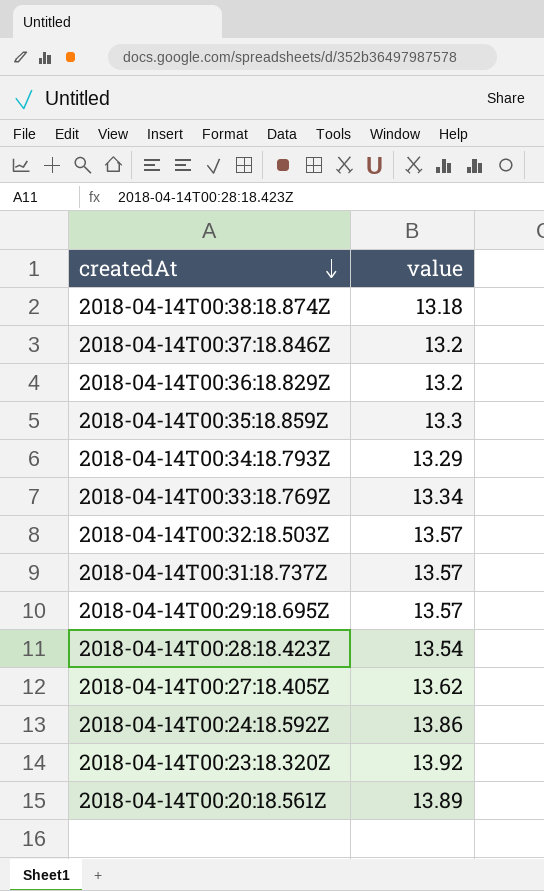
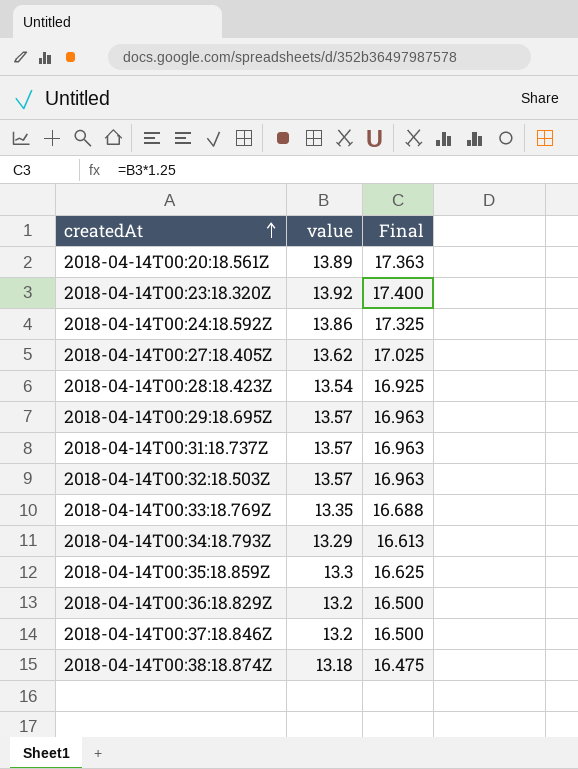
row order: createdAt descending -> createdAt ascending
column Final | formula: none -> [value] * 1.25
2018-04-14T00:33:18.769Z | value: 13.34 -> 13.35

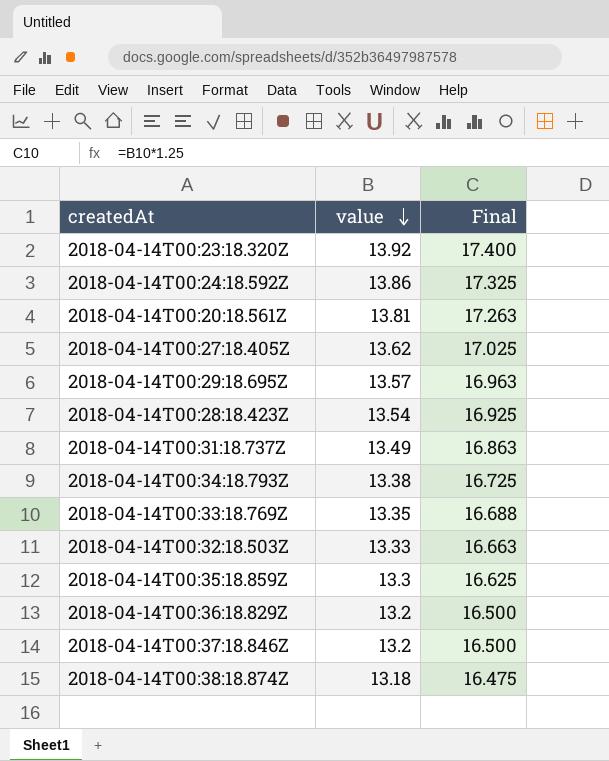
row order: createdAt ascending -> value descending
2018-04-14T00:20:18.561Z | value: 13.89 -> 13.81
2018-04-14T00:20:18.561Z | Final: 17.363 -> 17.263
2018-04-14T00:31:18.737Z | value: 13.57 -> 13.49
2018-04-14T00:31:18.737Z | Final: 16.963 -> 16.863
2018-04-14T00:34:18.793Z | value: 13.29 -> 13.38
2018-04-14T00:34:18.793Z | Final: 16.613 -> 16.725
2018-04-14T00:32:18.503Z | value: 13.57 -> 13.33
2018-04-14T00:32:18.503Z | Final: 16.963 -> 16.663

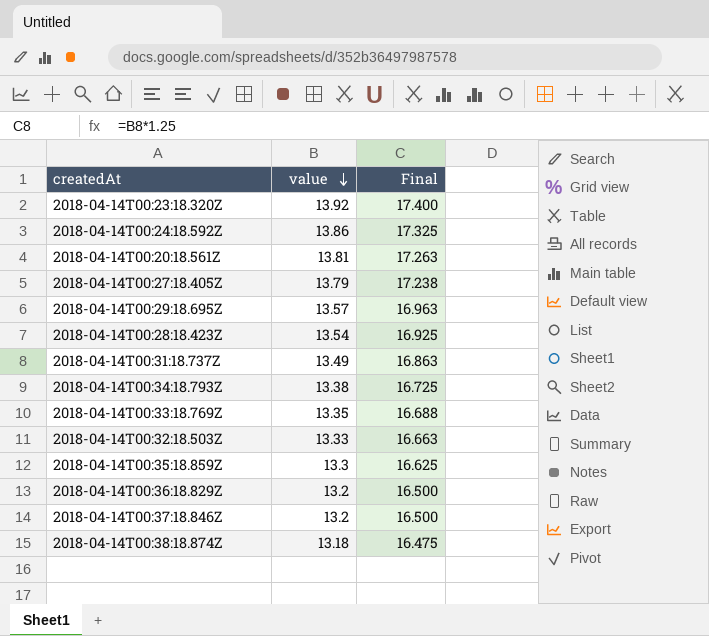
2018-04-14T00:27:18.405Z | value: 13.62 -> 13.79
2018-04-14T00:27:18.405Z | Final: 17.025 -> 17.238

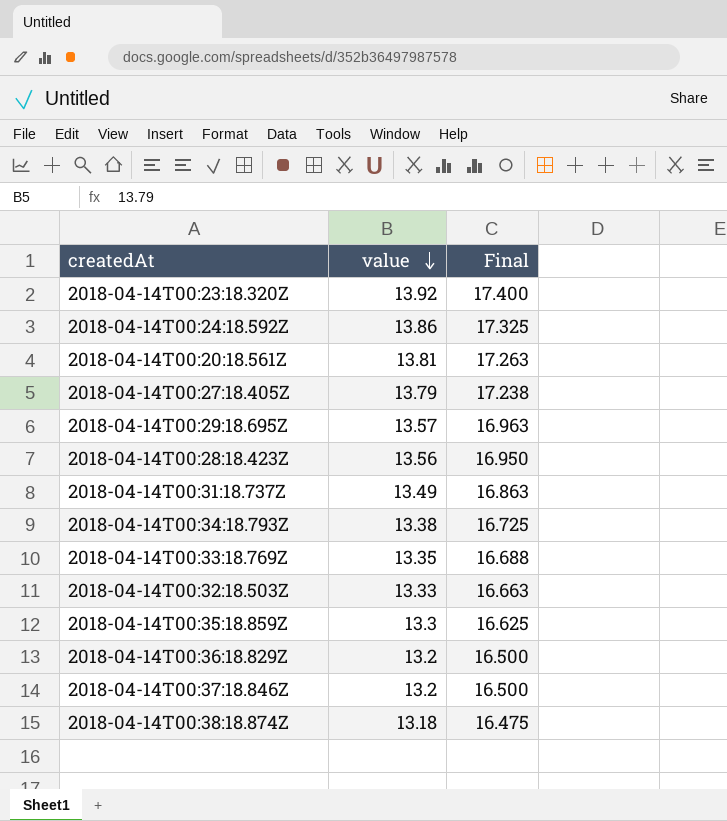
2018-04-14T00:28:18.423Z | value: 13.54 -> 13.56
2018-04-14T00:28:18.423Z | Final: 16.925 -> 16.950

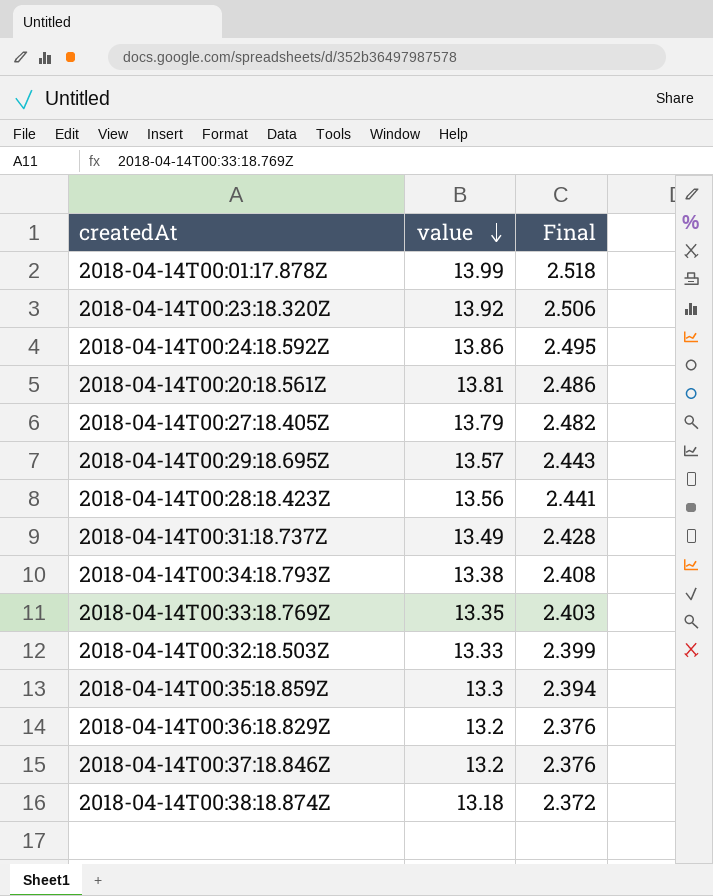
column Final | formula: [value] * 1.25 -> [value] * 0.18
row 2018-04-14T00:01:17.878Z: none -> 13.99 | 2.518

